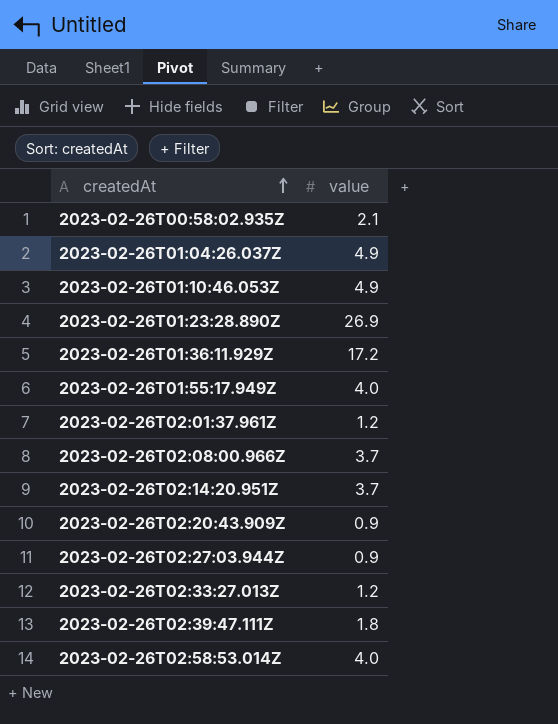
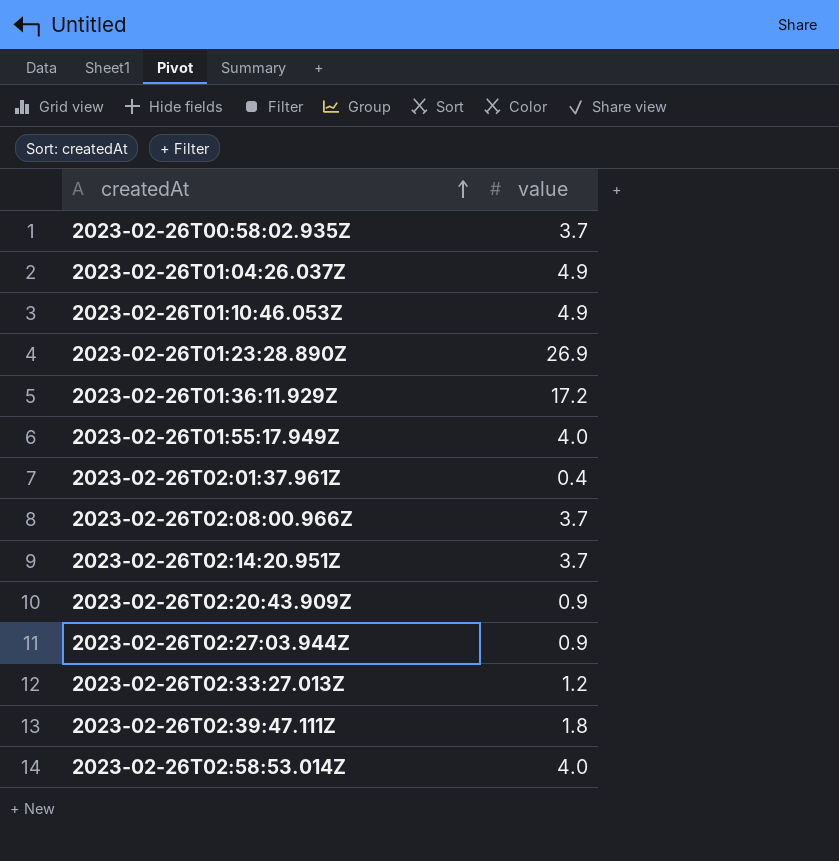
2023-02-26T00:58:02.935Z | value: 2.1 -> 3.7
2023-02-26T02:01:37.961Z | value: 1.2 -> 0.4

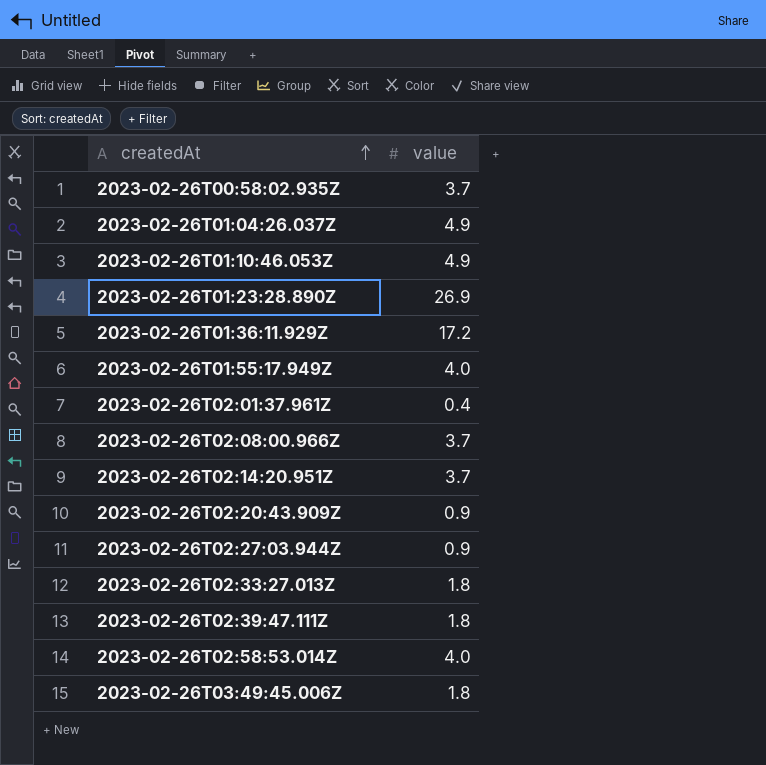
2023-02-26T02:33:27.013Z | value: 1.2 -> 1.8
row 2023-02-26T03:49:45.006Z: none -> 1.8

